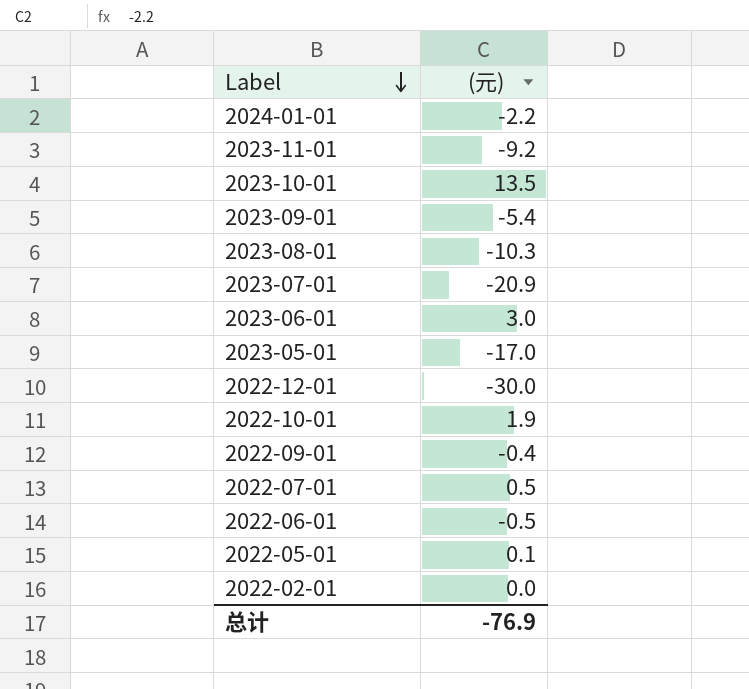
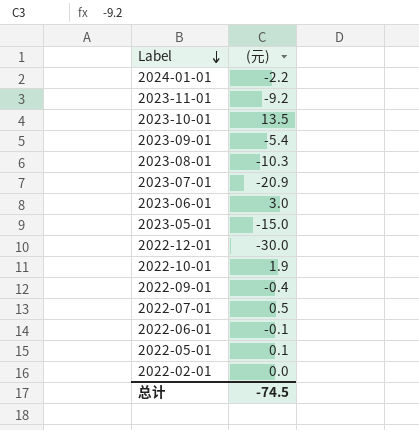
2023-05-01 | (元): -17.0 -> -15.0
2022-06-01 | (元): -0.5 -> -0.1
总计 | (元): -76.9 -> -74.5

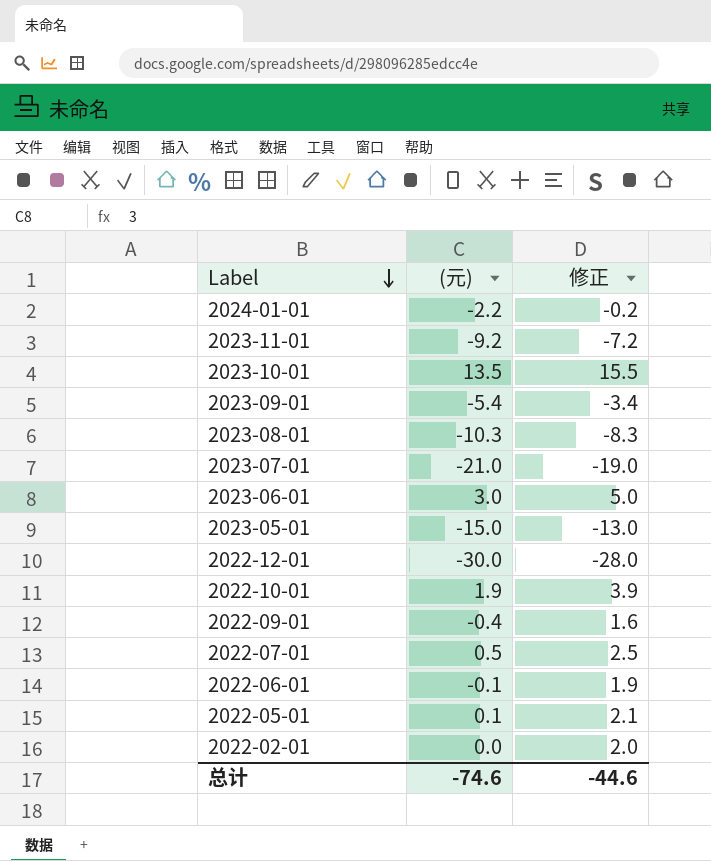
column 修正 | formula: none -> [(元)] + 2
2023-07-01 | (元): -20.9 -> -21.0
总计 | (元): -74.5 -> -74.6

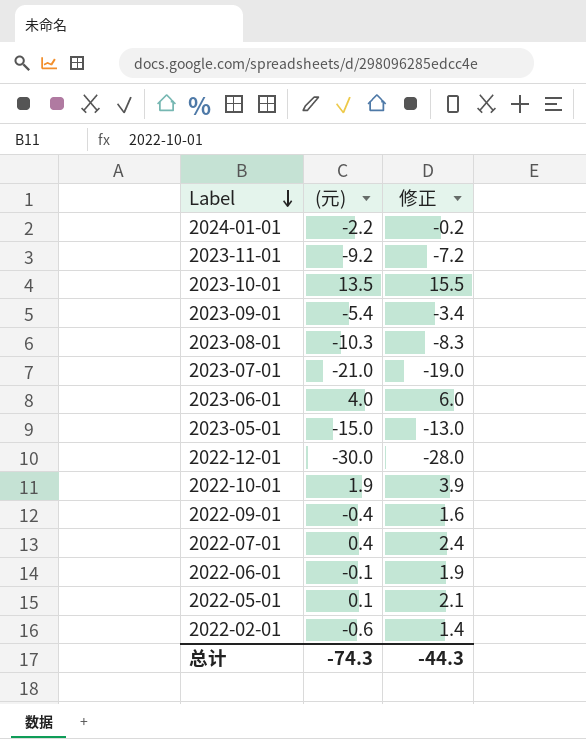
2023-06-01 | (元): 3.0 -> 4.0
2023-06-01 | 修正: 5.0 -> 6.0
2022-07-01 | (元): 0.5 -> 0.4
2022-07-01 | 修正: 2.5 -> 2.4
2022-02-01 | (元): 0.0 -> -0.6
2022-02-01 | 修正: 2.0 -> 1.4
总计 | (元): -74.6 -> -74.3
总计 | 修正: -44.6 -> -44.3

